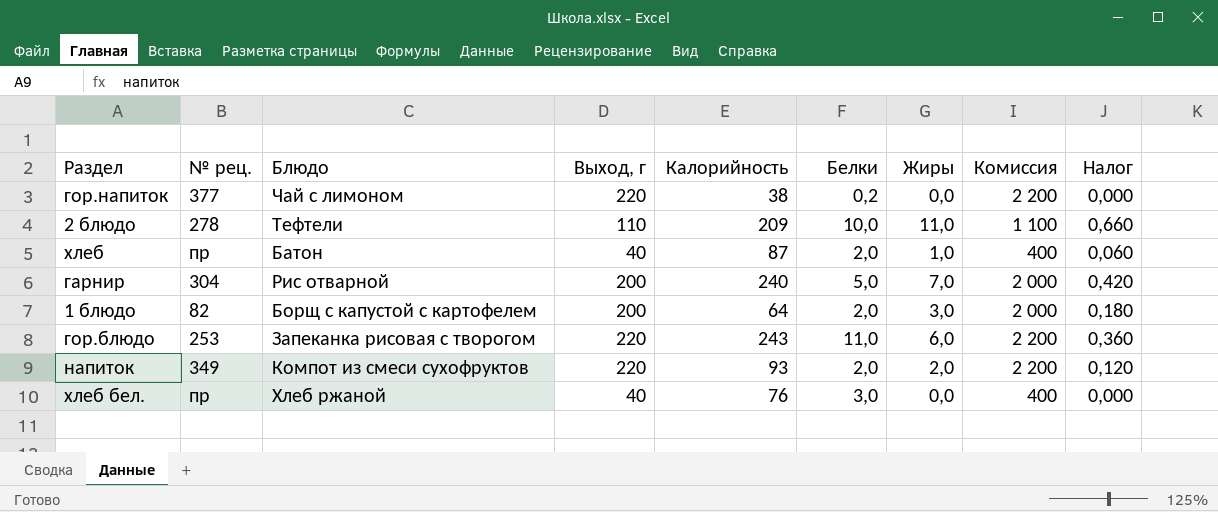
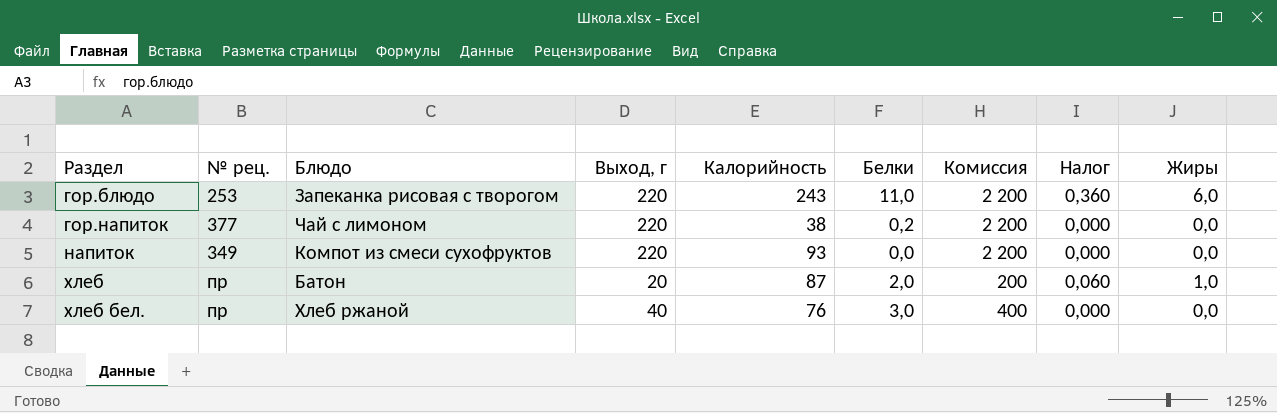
row order: none -> Раздел ascending
column Жиры | position: 7 -> 9
row 2 блюдо: 278 | Тефтели | 110 | 209 | 10,0 | 11,0 | 1 100 | 0,660 -> none
row гарнир: 304 | Рис отварной | 200 | 240 | 5,0 | 7,0 | 2 000 | 0,420 -> none
row 1 блюдо: 82 | Борщ с капустой с картофелем | 200 | 64 | 2,0 | 3,0 | 2 000 | 0,180 -> none
напиток | Белки: 2,0 -> 0,0
напиток | Налог: 0,120 -> 0,000
напиток | Жиры: 2,0 -> 0,0
хлеб | Выход, г: 40 -> 20
хлеб | Комиссия: 400 -> 200

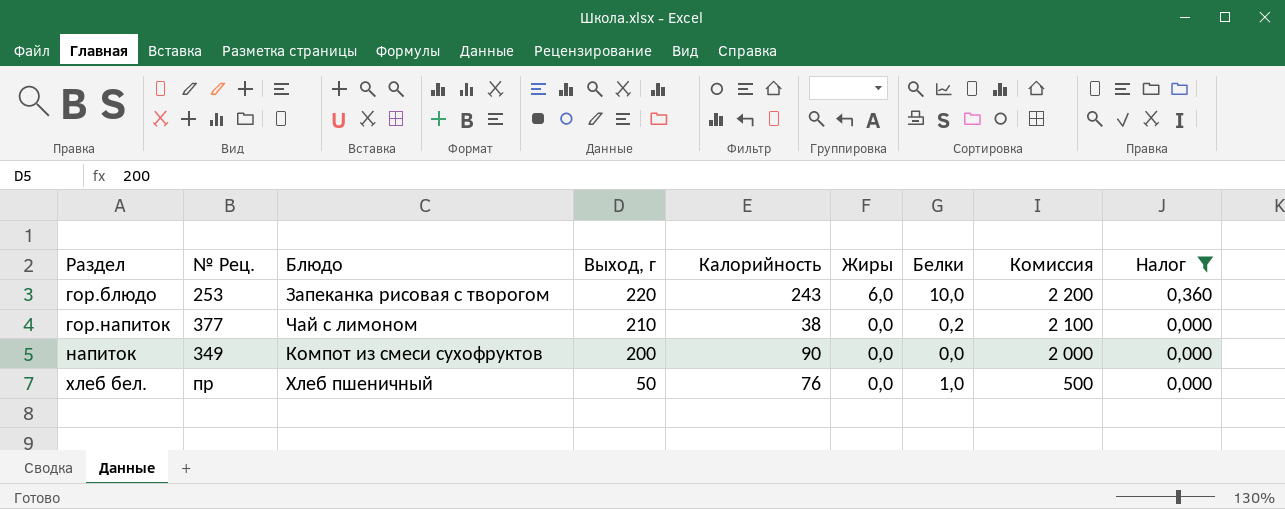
filter: none -> Налог != 0,060
column name: № рец. -> № Рец.
column Жиры | position: 9 -> 6
гор.блюдо | Белки: 11,0 -> 10,0
гор.напиток | Выход, г: 220 -> 210
гор.напиток | Комиссия: 2 200 -> 2 100
напиток | Выход, г: 220 -> 200
напиток | Калорийность: 93 -> 90
напиток | Комиссия: 2 200 -> 2 000
хлеб бел. | Блюдо: Хлеб ржаной -> Хлеб пшеничный
хлеб бел. | Выход, г: 40 -> 50
хлеб бел. | Белки: 3,0 -> 1,0
хлеб бел. | Комиссия: 400 -> 500

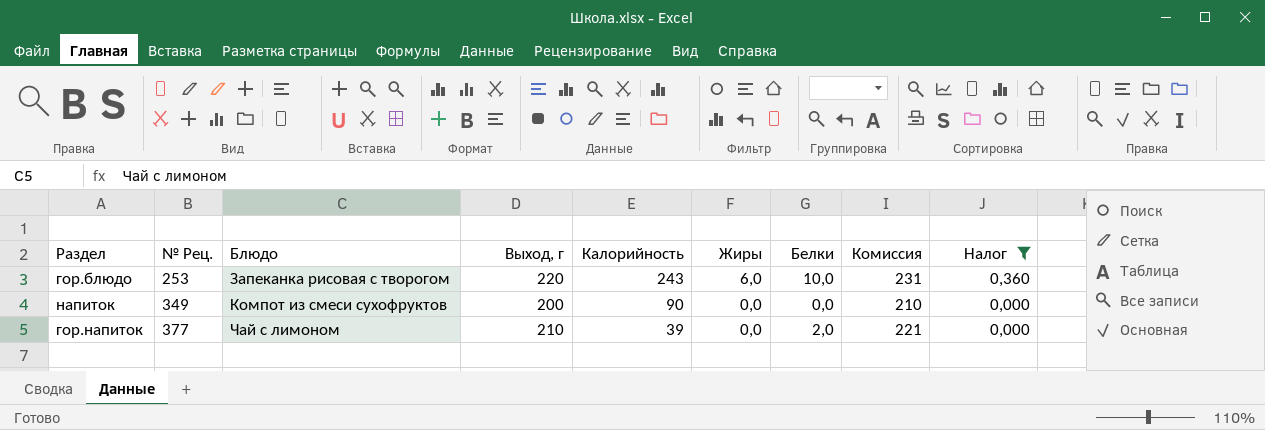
row order: Раздел ascending -> № Рец. ascending
column Комиссия | formula: [Выход, г] * 10 -> [Выход, г] * 1,05
row хлеб бел.: пр | Хлеб пшеничный | 50 | 76 | 0,0 | 1,0 | 500 | 0,000 -> none
гор.напиток | Калорийность: 38 -> 39
гор.напиток | Белки: 0,2 -> 2,0

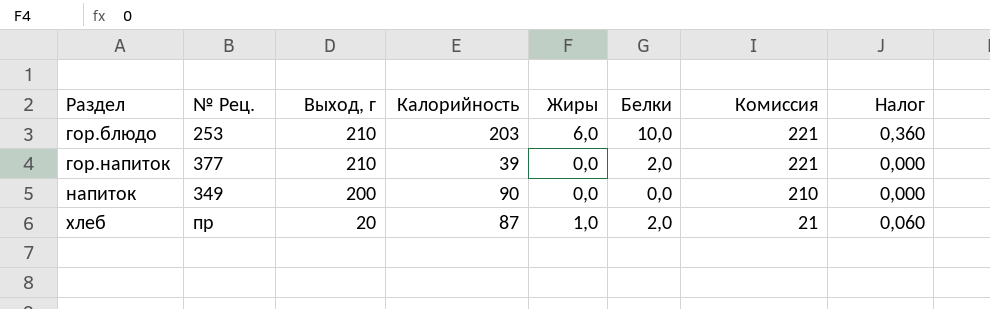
filter: Налог != 0,060 -> none
row order: № Рец. ascending -> Раздел ascending
column Блюдо | position: 3 -> none
гор.блюдо | Выход, г: 220 -> 210
гор.блюдо | Калорийность: 243 -> 203
гор.блюдо | Комиссия: 231 -> 221

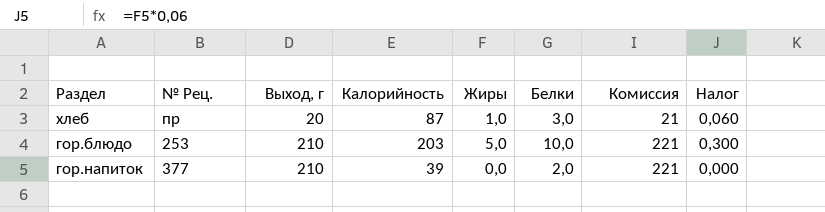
row order: Раздел ascending -> Выход, г ascending
row напиток: 349 | 200 | 90 | 0,0 | 0,0 | 210 | 0,000 -> none
хлеб | Белки: 2,0 -> 3,0
гор.блюдо | Жиры: 6,0 -> 5,0
гор.блюдо | Налог: 0,360 -> 0,300

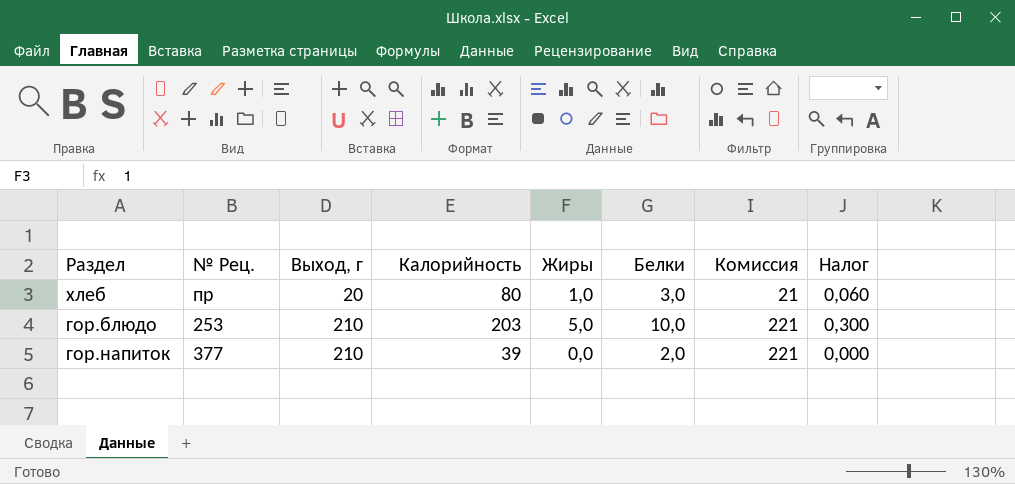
хлеб | Калорийность: 87 -> 80

